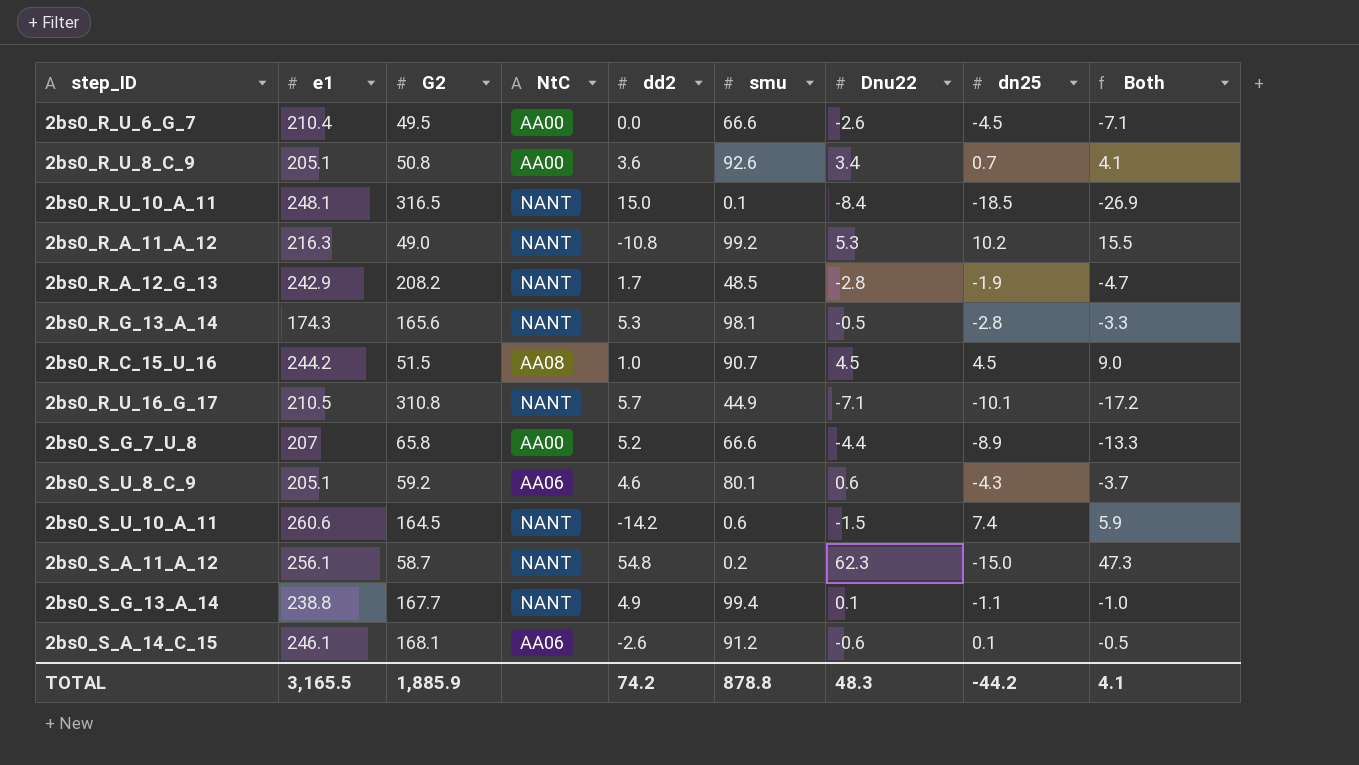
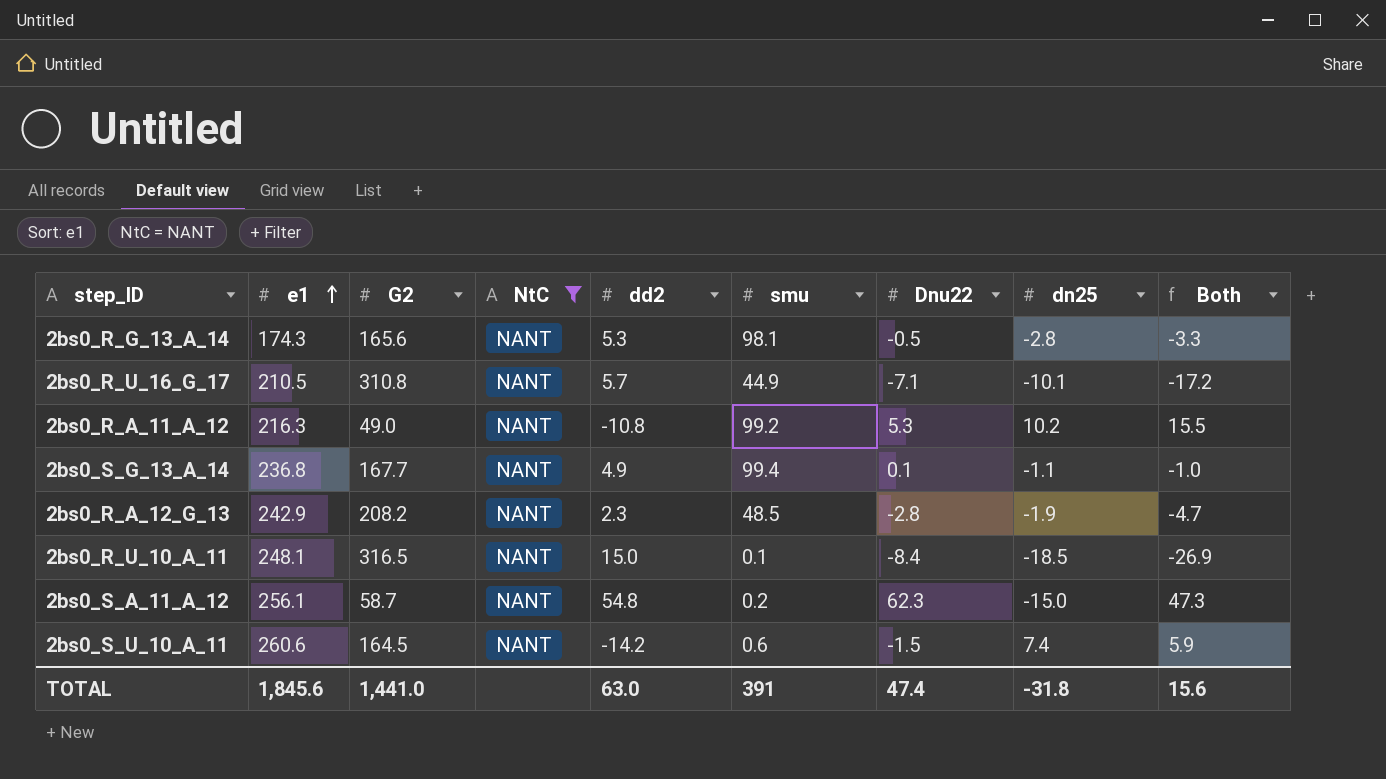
filter: none -> NtC = NANT
row order: none -> e1 ascending
2bs0_S_G_13_A_14 | e1: 238.8 -> 236.8
2bs0_R_A_12_G_13 | dd2: 1.7 -> 2.3
TOTAL | e1: 3,165.5 -> 1,845.6
TOTAL | G2: 1,885.9 -> 1,441.0
TOTAL | dd2: 74.2 -> 63.0
TOTAL | smu: 878.8 -> 391
TOTAL | Dnu22: 48.3 -> 47.4
TOTAL | dn25: -44.2 -> -31.8
TOTAL | Both: 4.1 -> 15.6

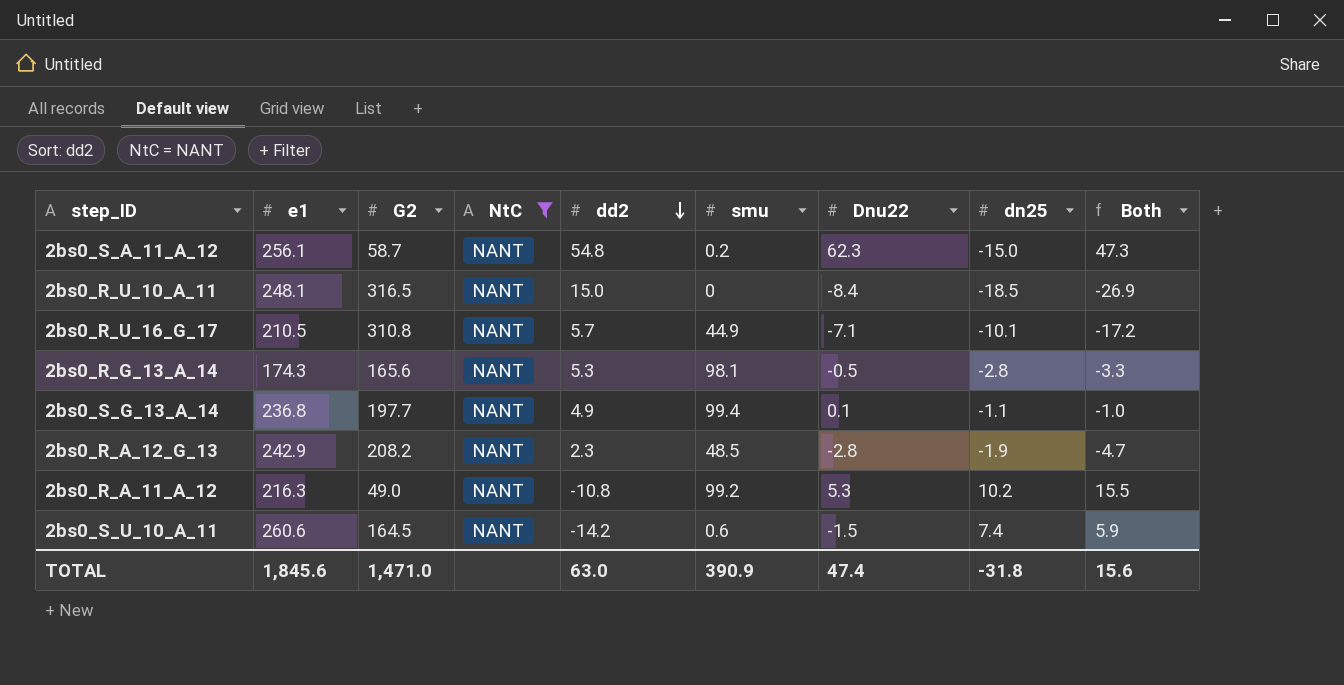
row order: e1 ascending -> dd2 descending
2bs0_R_U_10_A_11 | smu: 0.1 -> 0
2bs0_S_G_13_A_14 | G2: 167.7 -> 197.7
TOTAL | G2: 1,441.0 -> 1,471.0
TOTAL | smu: 391 -> 390.9

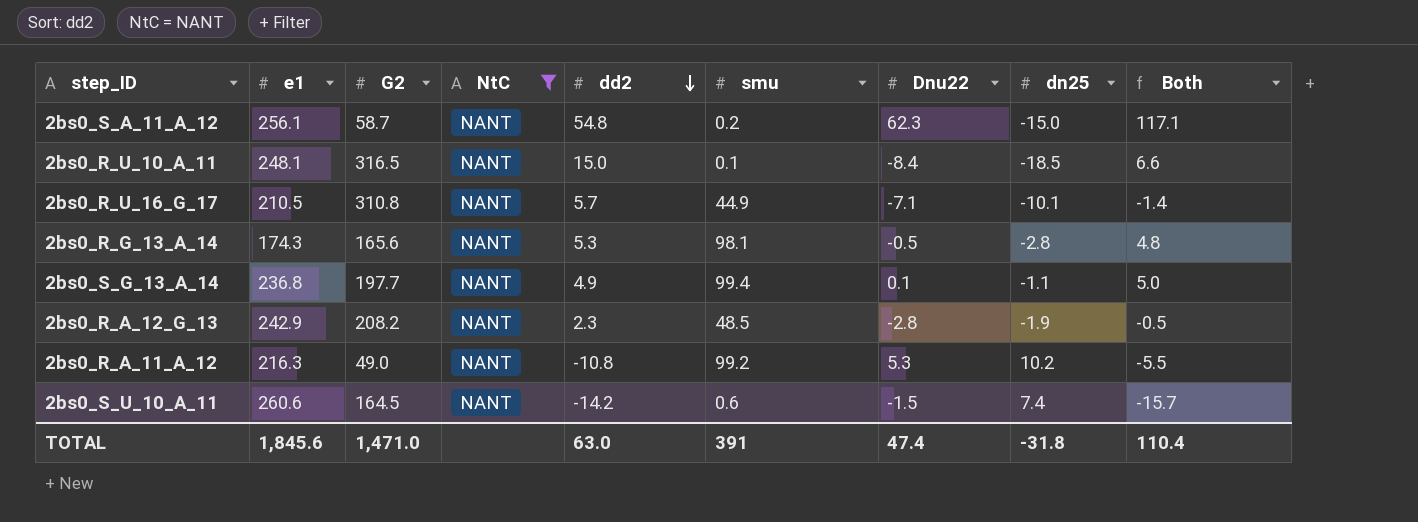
column Both | formula: [Dnu22] + [dn25] -> [dd2] + [Dnu22]
2bs0_R_U_10_A_11 | smu: 0 -> 0.1
TOTAL | smu: 390.9 -> 391
TOTAL | Both: 15.6 -> 110.4

